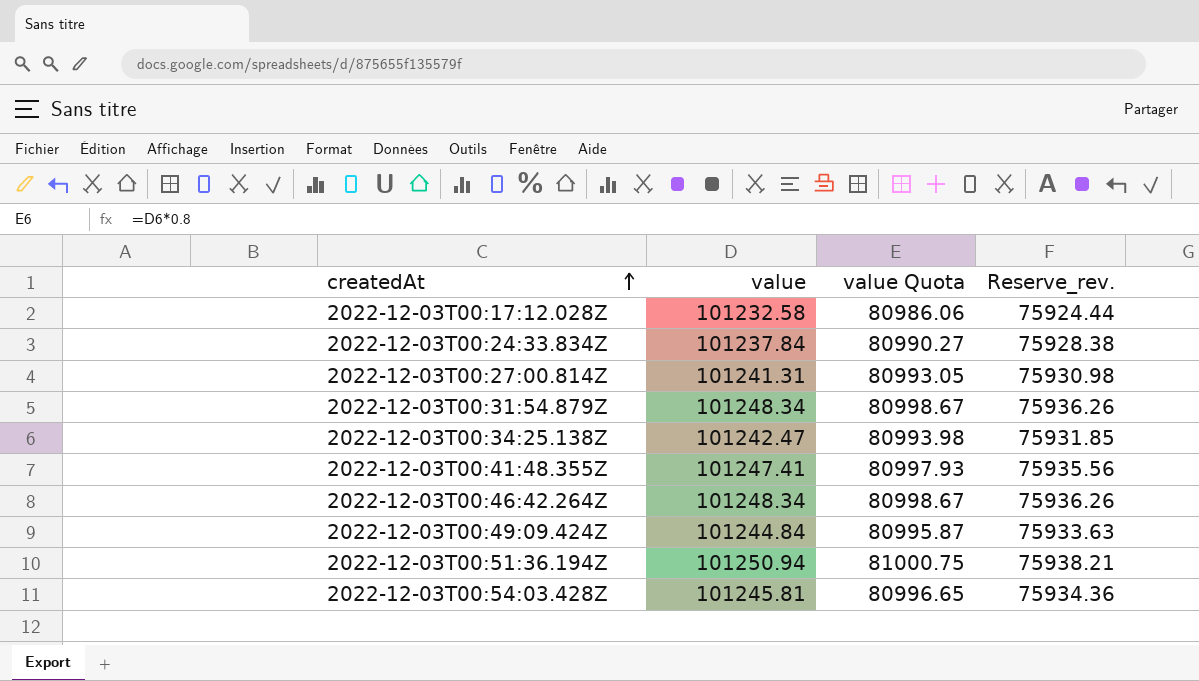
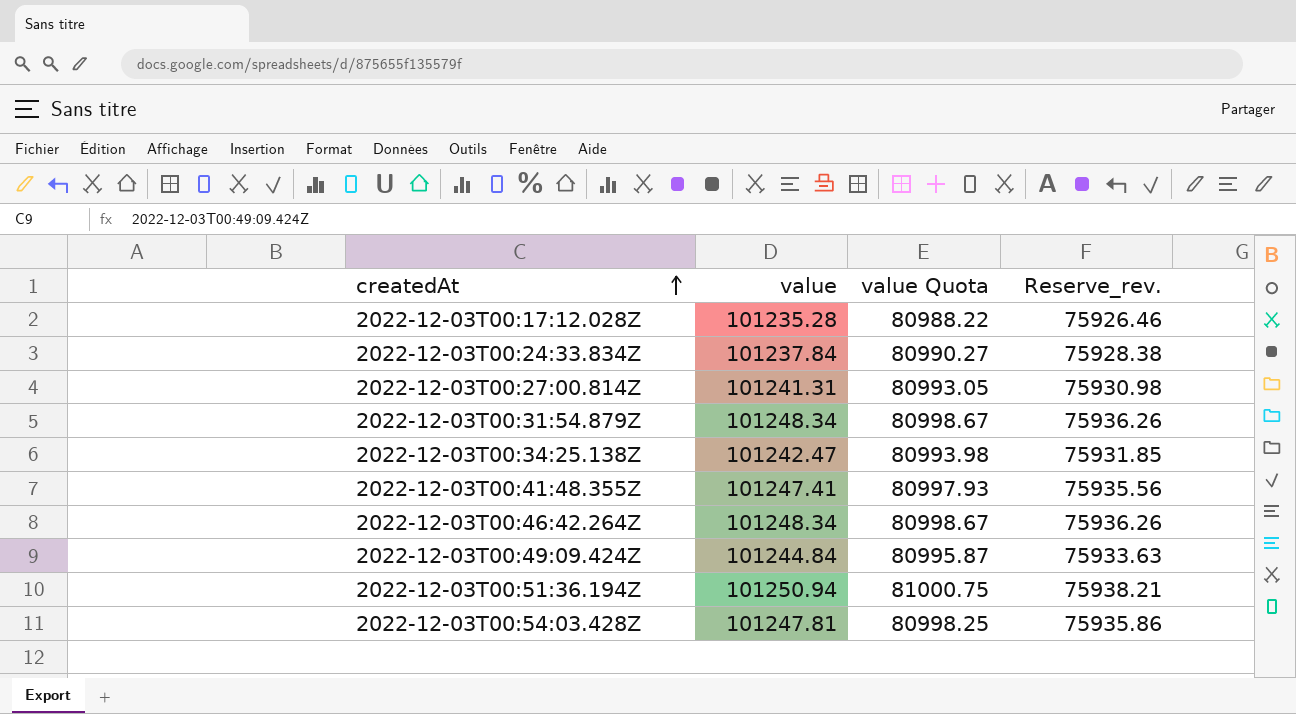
2022-12-03T00:17:12.028Z | value: 101232.58 -> 101235.28
2022-12-03T00:17:12.028Z | value Quota: 80986.06 -> 80988.22
2022-12-03T00:17:12.028Z | Reserve_rev.: 75924.44 -> 75926.46
2022-12-03T00:54:03.428Z | value: 101245.81 -> 101247.81
2022-12-03T00:54:03.428Z | value Quota: 80996.65 -> 80998.25
2022-12-03T00:54:03.428Z | Reserve_rev.: 75934.36 -> 75935.86

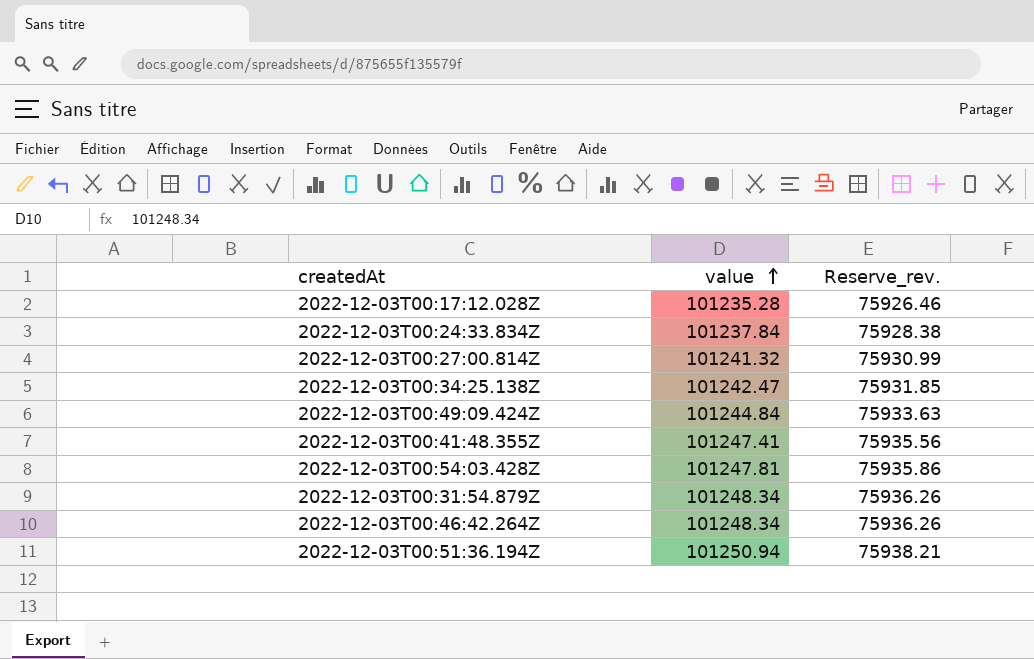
row order: createdAt ascending -> value ascending
column value Quota | formula: [value] * 0.8 -> none
2022-12-03T00:27:00.814Z | value: 101241.31 -> 101241.32
2022-12-03T00:27:00.814Z | Reserve_rev.: 75930.98 -> 75930.99

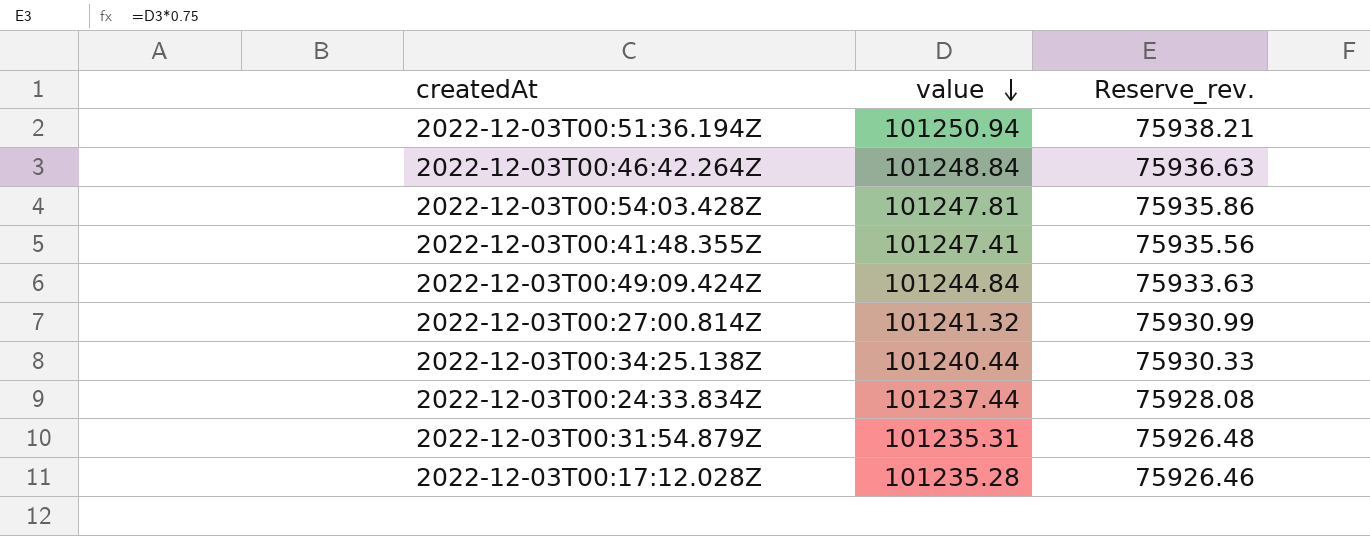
row order: value ascending -> value descending
2022-12-03T00:46:42.264Z | value: 101248.34 -> 101248.84
2022-12-03T00:46:42.264Z | Reserve_rev.: 75936.26 -> 75936.63
2022-12-03T00:34:25.138Z | value: 101242.47 -> 101240.44
2022-12-03T00:34:25.138Z | Reserve_rev.: 75931.85 -> 75930.33
2022-12-03T00:24:33.834Z | value: 101237.84 -> 101237.44
2022-12-03T00:24:33.834Z | Reserve_rev.: 75928.38 -> 75928.08
2022-12-03T00:31:54.879Z | value: 101248.34 -> 101235.31
2022-12-03T00:31:54.879Z | Reserve_rev.: 75936.26 -> 75926.48

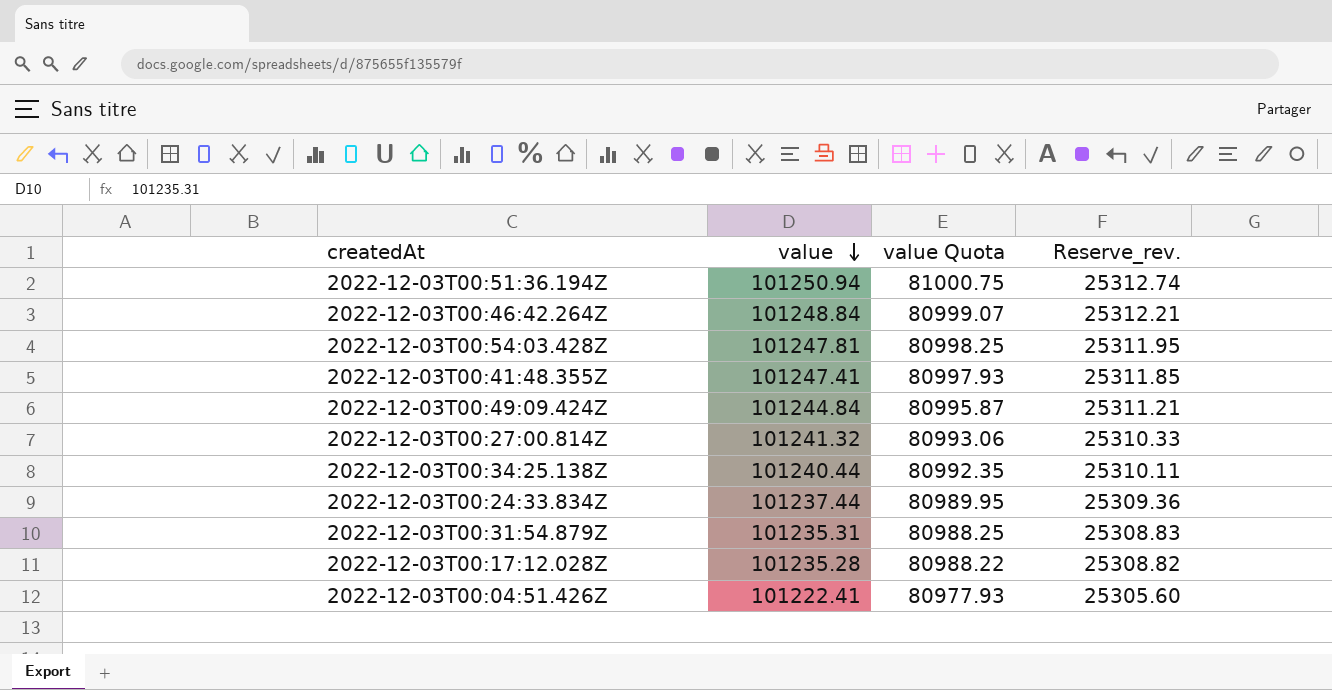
column value Quota | formula: none -> [value] * 0.8
column Reserve_rev. | formula: [value] * 0.75 -> [value] * 0.25
row 2022-12-03T00:04:51.426Z: none -> 101222.41 | 80977.93 | 25305.60

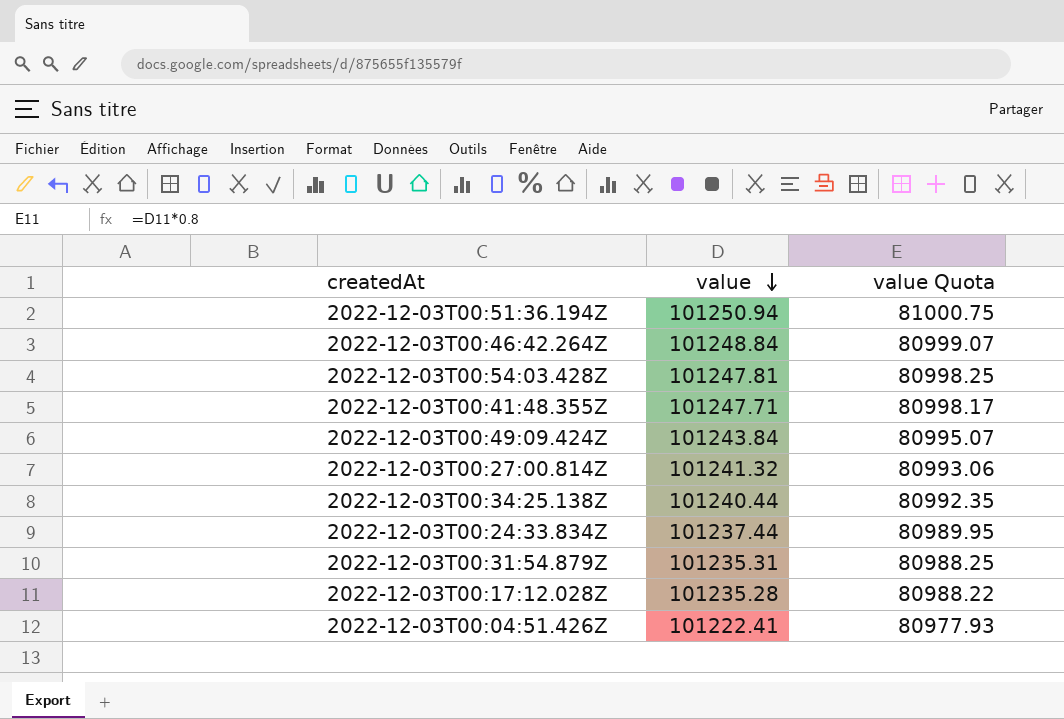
column Reserve_rev. | formula: [value] * 0.25 -> none
2022-12-03T00:41:48.355Z | value: 101247.41 -> 101247.71
2022-12-03T00:41:48.355Z | value Quota: 80997.93 -> 80998.17
2022-12-03T00:49:09.424Z | value: 101244.84 -> 101243.84
2022-12-03T00:49:09.424Z | value Quota: 80995.87 -> 80995.07

